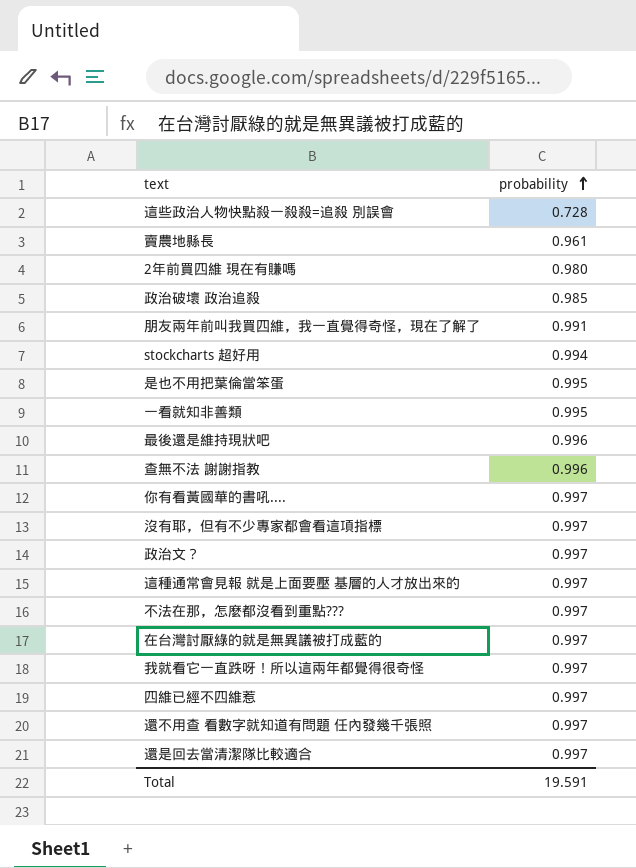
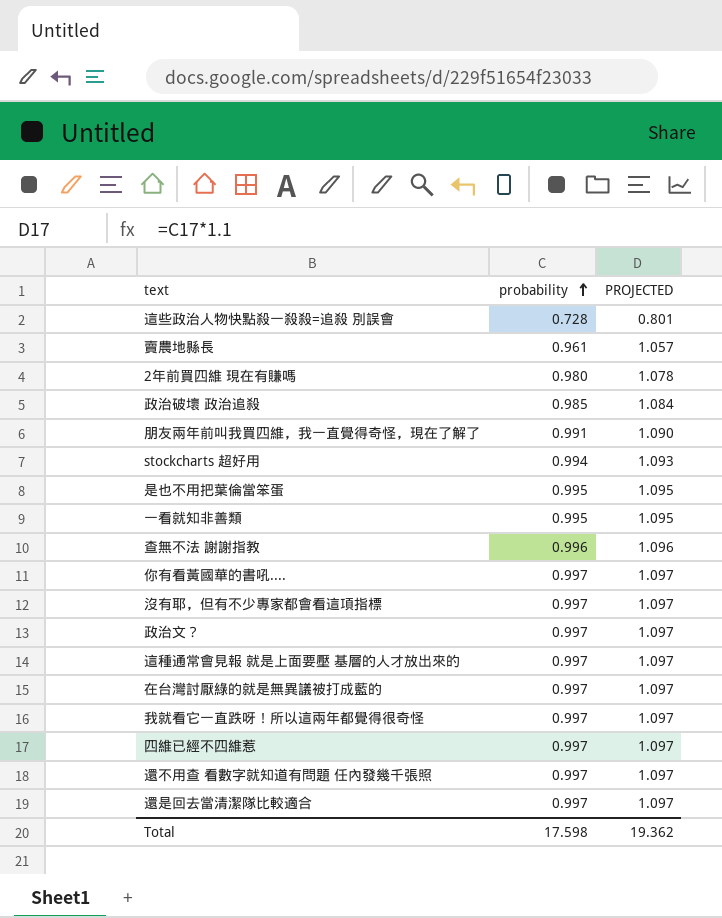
column PROJECTED | formula: none -> [probability] * 1.1
row 最後還是維持現狀吧: 0.996 -> none
row 不法在那，怎麼都沒看到重點???: 0.997 -> none
Total | probability: 19.591 -> 17.598

